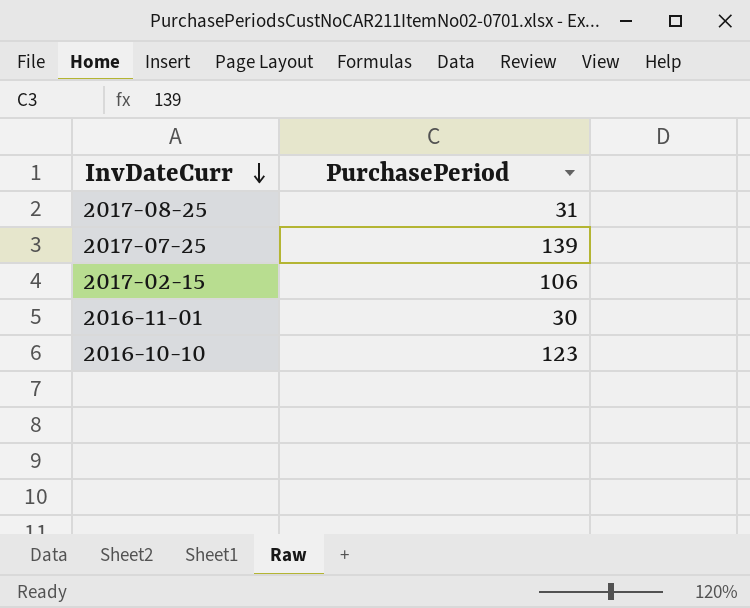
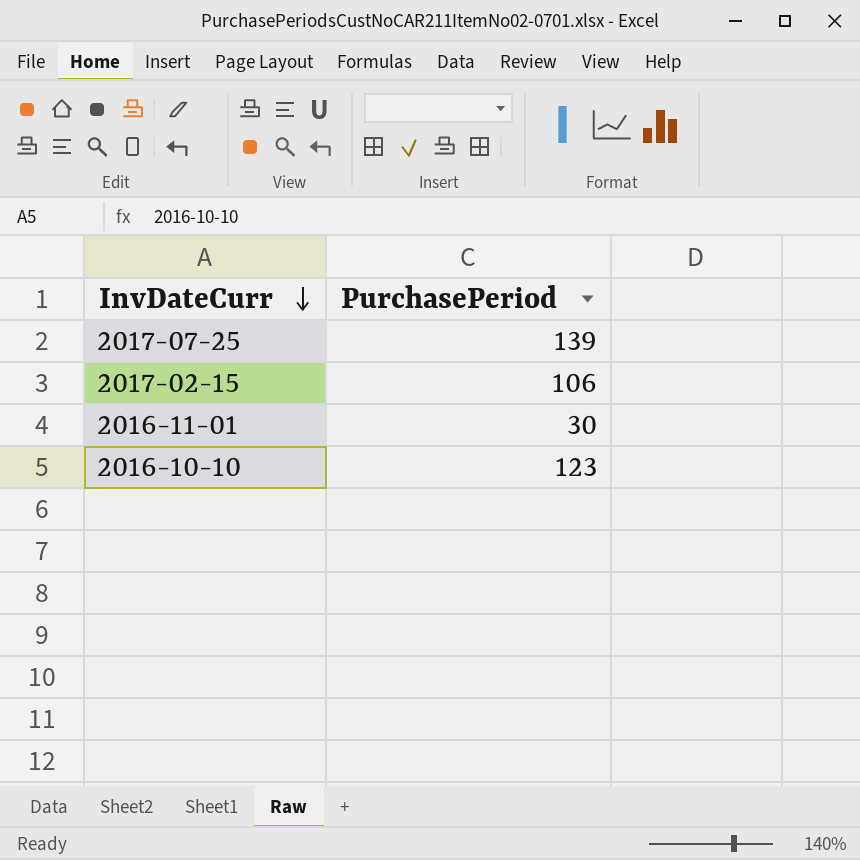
row 2017-08-25: 31 -> none

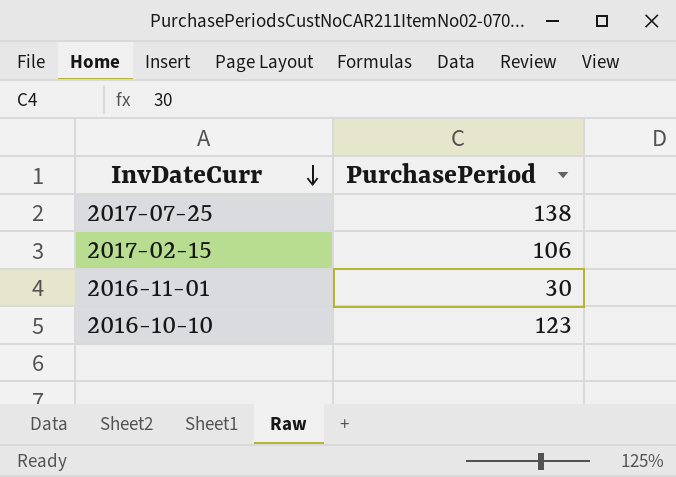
2017-07-25 | PurchasePeriod: 139 -> 138

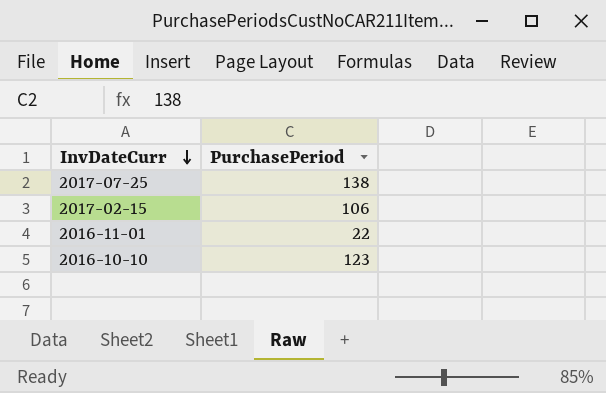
2016-11-01 | PurchasePeriod: 30 -> 22

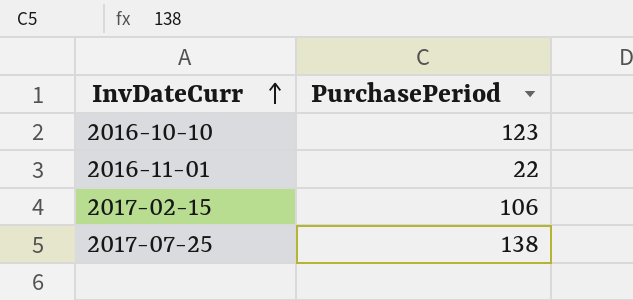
row order: InvDateCurr descending -> InvDateCurr ascending

